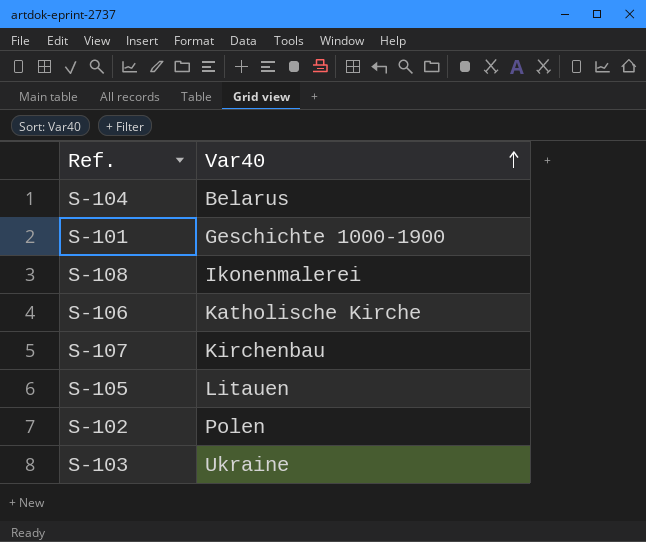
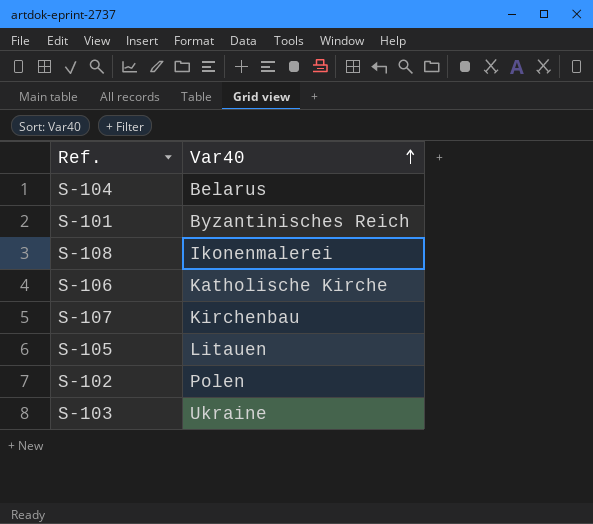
S-101 | Var40: Geschichte 1000-1900 -> Byzantinisches Reich

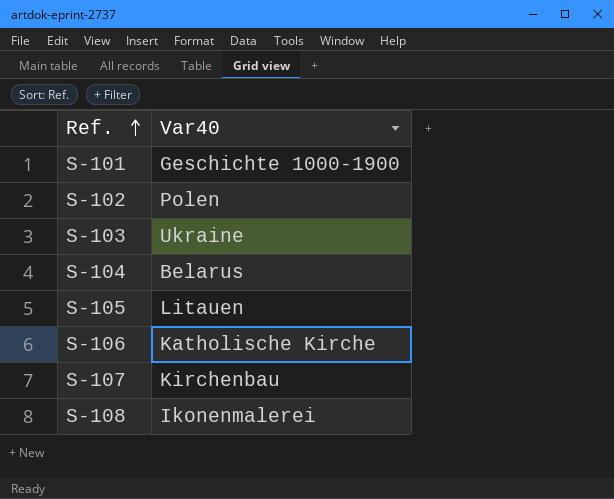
row order: Var40 ascending -> Ref. ascending
S-101 | Var40: Byzantinisches Reich -> Geschichte 1000-1900

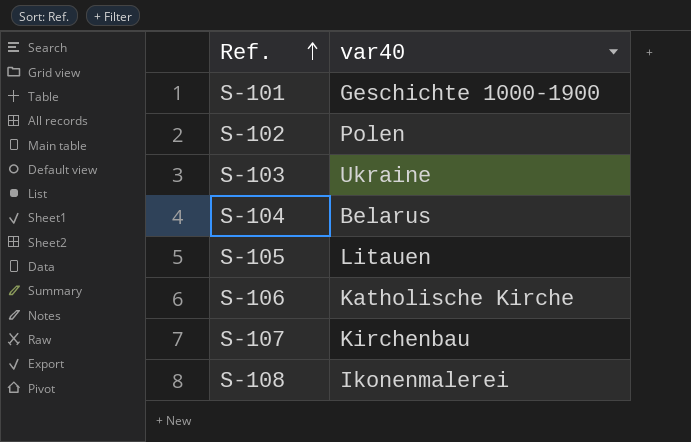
column name: Var40 -> var40

